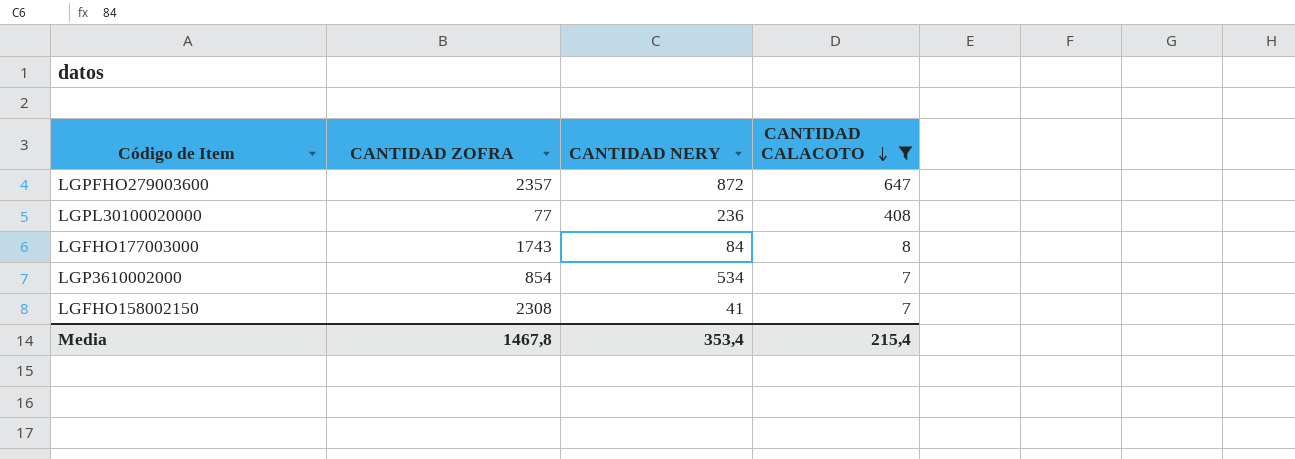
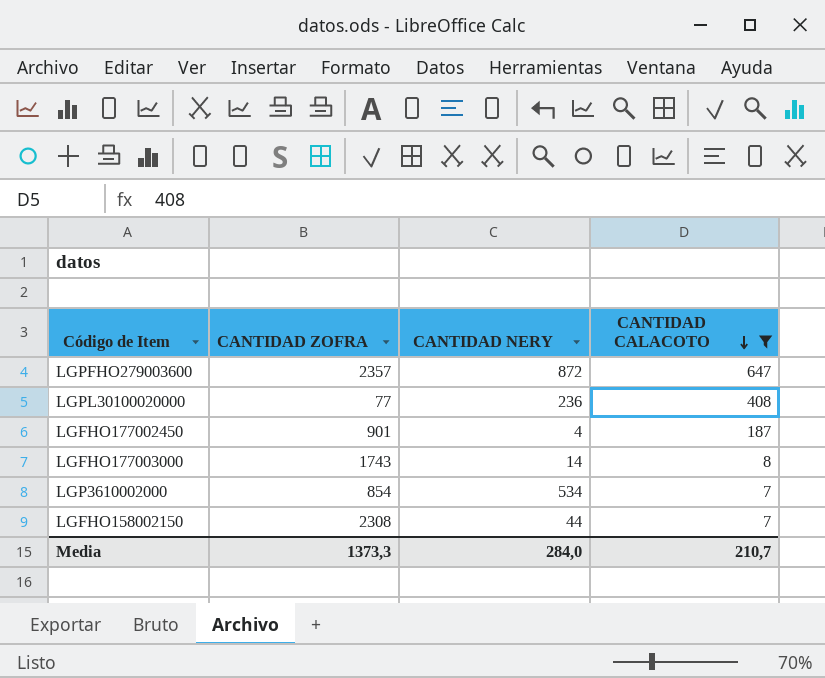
row LGFHO177002450: none -> 901 | 4 | 187
LGFHO177003000 | CANTIDAD NERY: 84 -> 14
LGFHO158002150 | CANTIDAD NERY: 41 -> 44
Media | CANTIDAD ZOFRA: 1467,8 -> 1373,3
Media | CANTIDAD NERY: 353,4 -> 284,0
Media | CANTIDAD CALACOTO: 215,4 -> 210,7

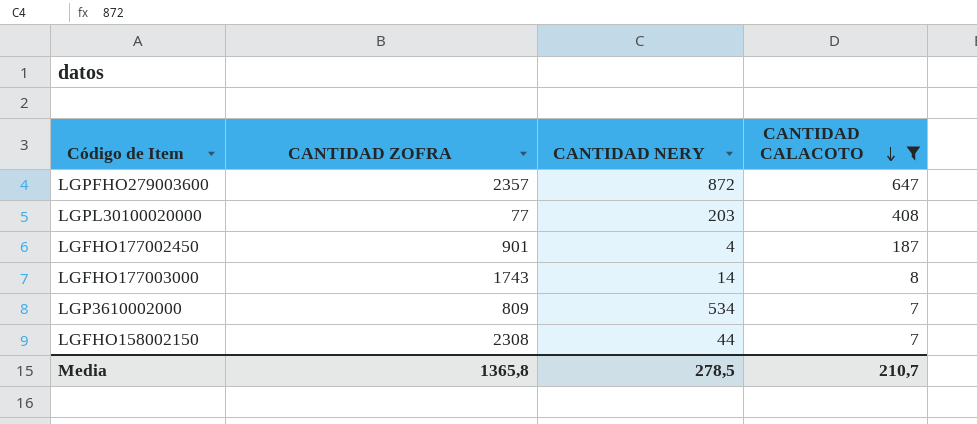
LGPL30100020000 | CANTIDAD NERY: 236 -> 203
LGP3610002000 | CANTIDAD ZOFRA: 854 -> 809
Media | CANTIDAD ZOFRA: 1373,3 -> 1365,8
Media | CANTIDAD NERY: 284,0 -> 278,5

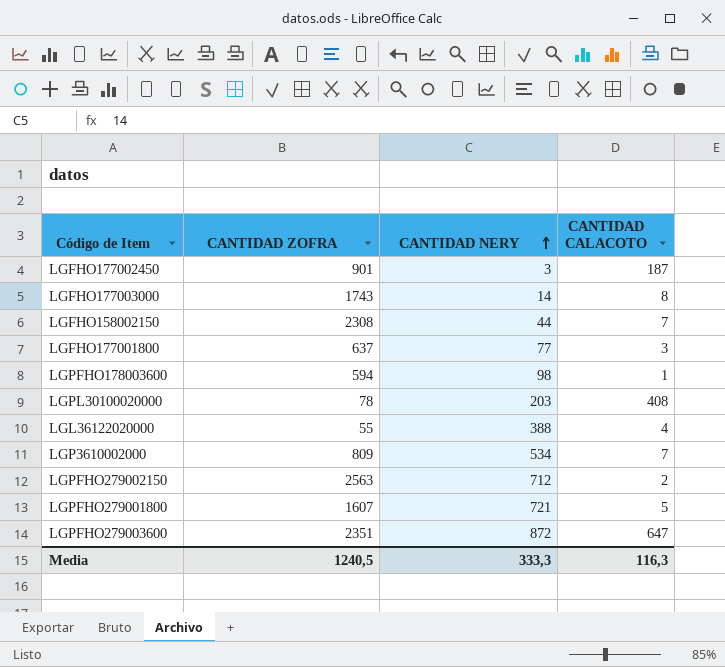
filter: CANTIDAD CALACOTO >= 7 -> none
row order: CANTIDAD CALACOTO descending -> CANTIDAD NERY ascending
LGFHO177002450 | CANTIDAD NERY: 4 -> 3
LGPL30100020000 | CANTIDAD ZOFRA: 77 -> 78
LGPFHO279003600 | CANTIDAD ZOFRA: 2357 -> 2351
Media | CANTIDAD ZOFRA: 1365,8 -> 1240,5
Media | CANTIDAD NERY: 278,5 -> 333,3
Media | CANTIDAD CALACOTO: 210,7 -> 116,3

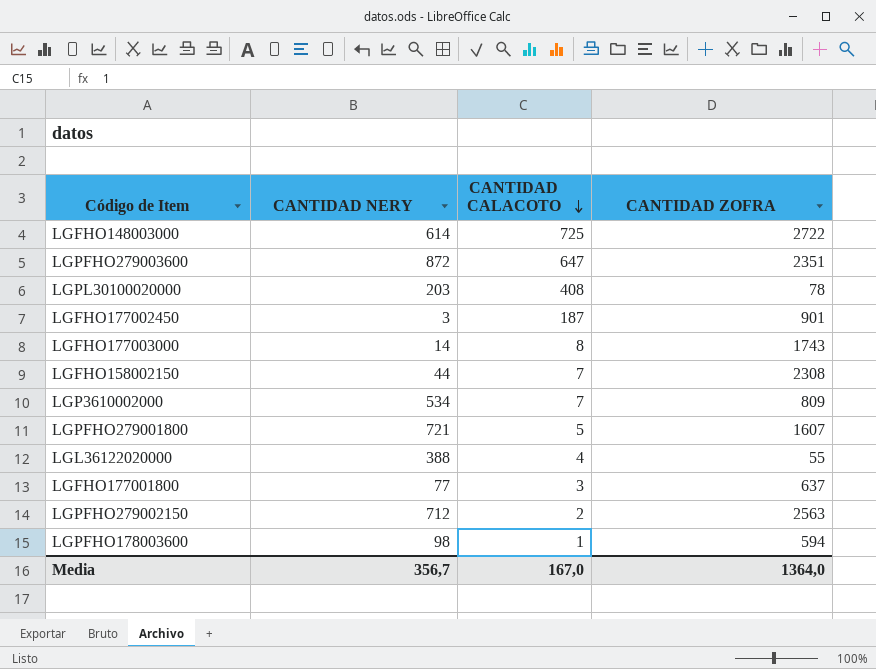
row order: CANTIDAD NERY ascending -> CANTIDAD CALACOTO descending
column CANTIDAD ZOFRA | position: 2 -> 4
row LGFHO148003000: none -> 614 | 725 | 2722
Media | CANTIDAD NERY: 333,3 -> 356,7
Media | CANTIDAD CALACOTO: 116,3 -> 167,0
Media | CANTIDAD ZOFRA: 1240,5 -> 1364,0

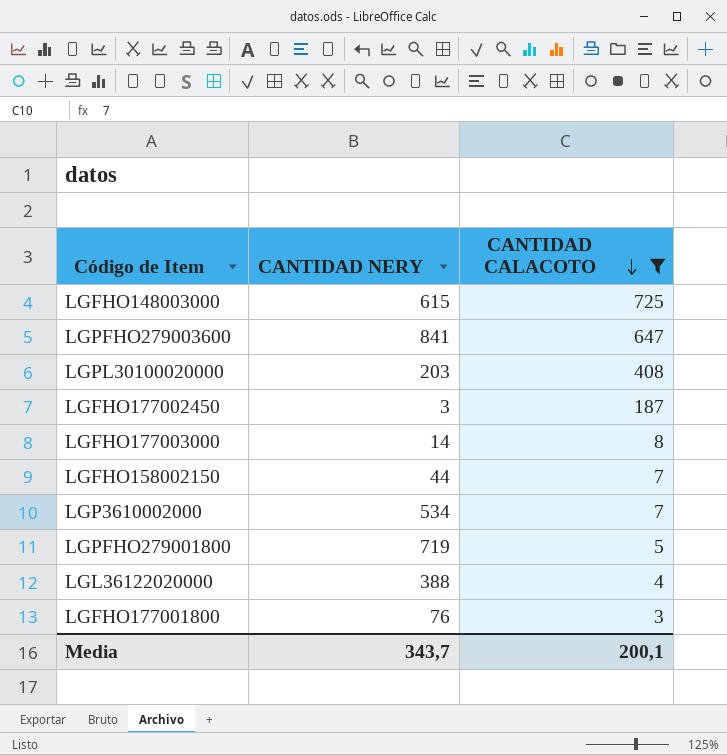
filter: none -> CANTIDAD CALACOTO >= 3
column CANTIDAD ZOFRA | position: 4 -> none
LGFHO148003000 | CANTIDAD NERY: 614 -> 615
LGPFHO279003600 | CANTIDAD NERY: 872 -> 841
LGPFHO279001800 | CANTIDAD NERY: 721 -> 719
LGFHO177001800 | CANTIDAD NERY: 77 -> 76
Media | CANTIDAD NERY: 356,7 -> 343,7
Media | CANTIDAD CALACOTO: 167,0 -> 200,1

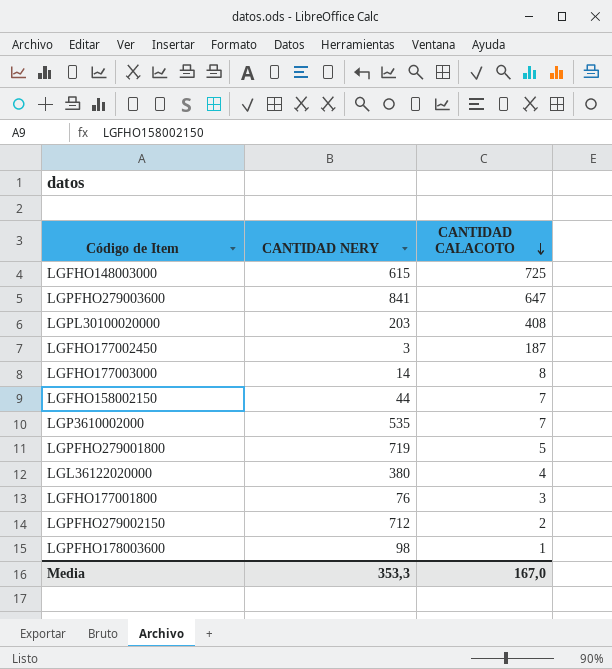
filter: CANTIDAD CALACOTO >= 3 -> none
LGP3610002000 | CANTIDAD NERY: 534 -> 535
LGL36122020000 | CANTIDAD NERY: 388 -> 380
Media | CANTIDAD NERY: 343,7 -> 353,3
Media | CANTIDAD CALACOTO: 200,1 -> 167,0

